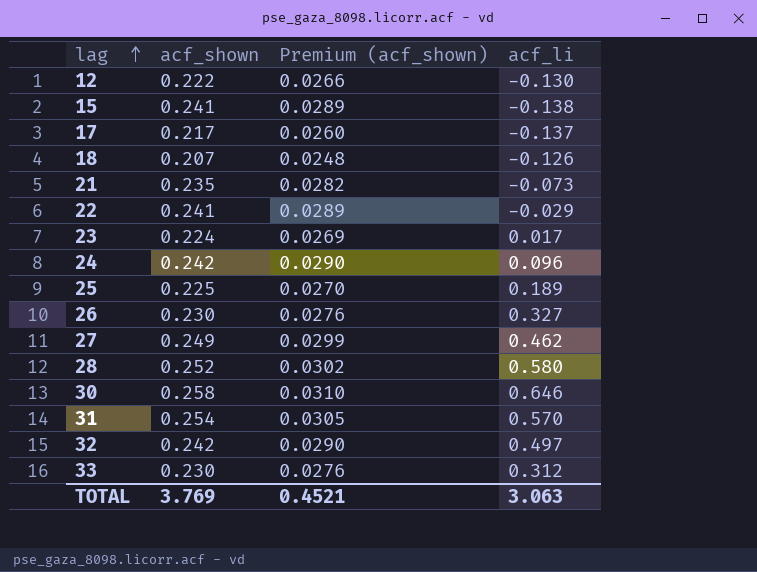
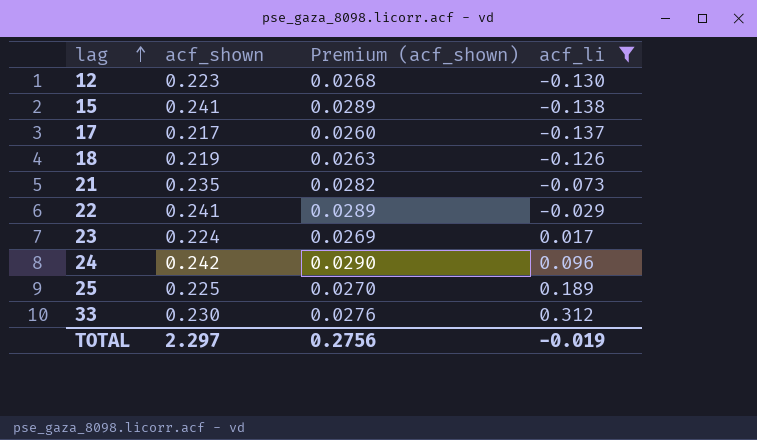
filter: none -> acf_li <= 0.312
12 | acf_shown: 0.222 -> 0.223
12 | Premium (acf_shown): 0.0266 -> 0.0268
18 | acf_shown: 0.207 -> 0.219
18 | Premium (acf_shown): 0.0248 -> 0.0263
TOTAL | acf_shown: 3.769 -> 2.297
TOTAL | Premium (acf_shown): 0.4521 -> 0.2756
TOTAL | acf_li: 3.063 -> -0.019

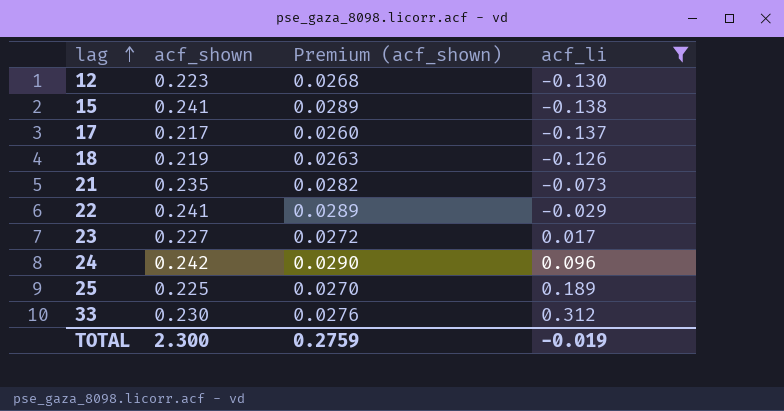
23 | acf_shown: 0.224 -> 0.227
23 | Premium (acf_shown): 0.0269 -> 0.0272
TOTAL | acf_shown: 2.297 -> 2.300
TOTAL | Premium (acf_shown): 0.2756 -> 0.2759

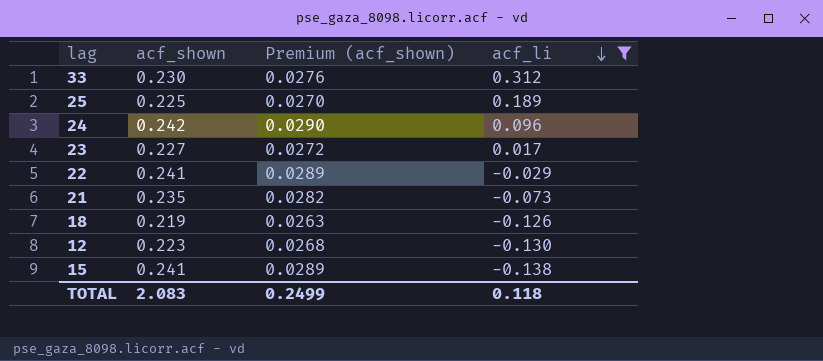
row order: lag ascending -> acf_li descending
row 17: 0.217 | 0.0260 | -0.137 -> none
TOTAL | acf_shown: 2.300 -> 2.083
TOTAL | Premium (acf_shown): 0.2759 -> 0.2499
TOTAL | acf_li: -0.019 -> 0.118

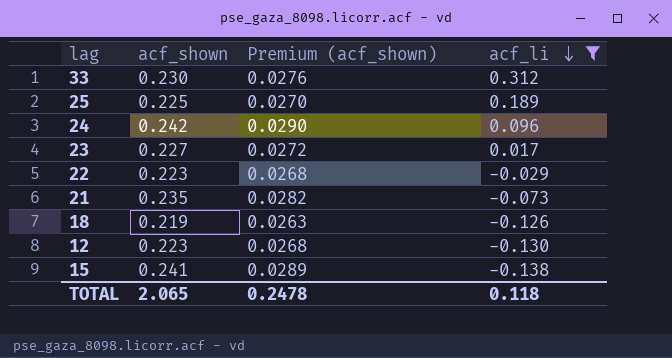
22 | acf_shown: 0.241 -> 0.223
22 | Premium (acf_shown): 0.0289 -> 0.0268
TOTAL | acf_shown: 2.083 -> 2.065
TOTAL | Premium (acf_shown): 0.2499 -> 0.2478

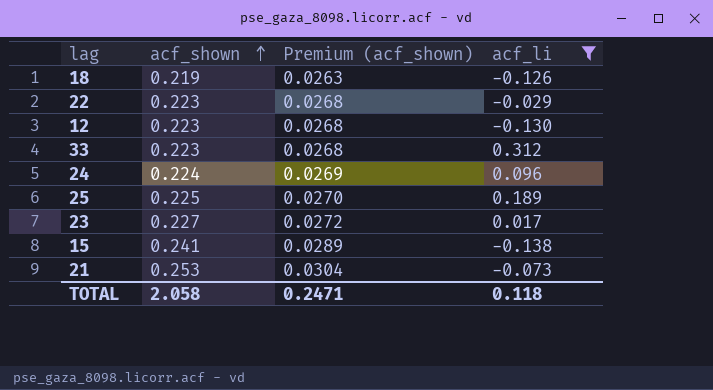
row order: acf_li descending -> acf_shown ascending
33 | acf_shown: 0.230 -> 0.223
33 | Premium (acf_shown): 0.0276 -> 0.0268
24 | acf_shown: 0.242 -> 0.224
24 | Premium (acf_shown): 0.0290 -> 0.0269
21 | acf_shown: 0.235 -> 0.253
21 | Premium (acf_shown): 0.0282 -> 0.0304
TOTAL | acf_shown: 2.065 -> 2.058
TOTAL | Premium (acf_shown): 0.2478 -> 0.2471

